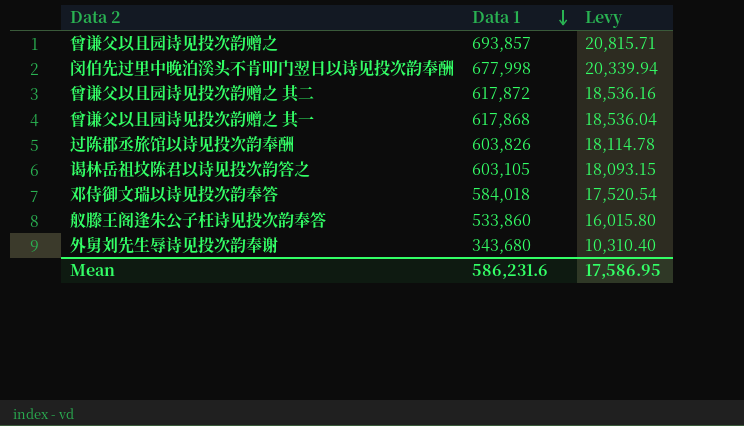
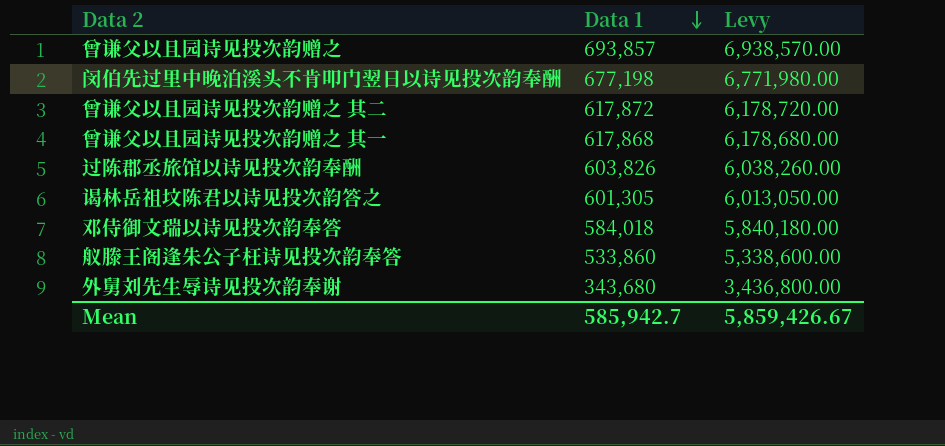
column Levy | formula: [Data 1] * 0.03 -> [Data 1] * 10
闵伯先过里中晚泊溪头不肯叩门翌日以诗见投次韵奉酬 | Data 1: 677,998 -> 677,198
谒林岳祖坟陈君以诗见投次韵答之 | Data 1: 603,105 -> 601,305
Mean | Data 1: 586,231.6 -> 585,942.7
Mean | Levy: 17,586.95 -> 5,859,426.67

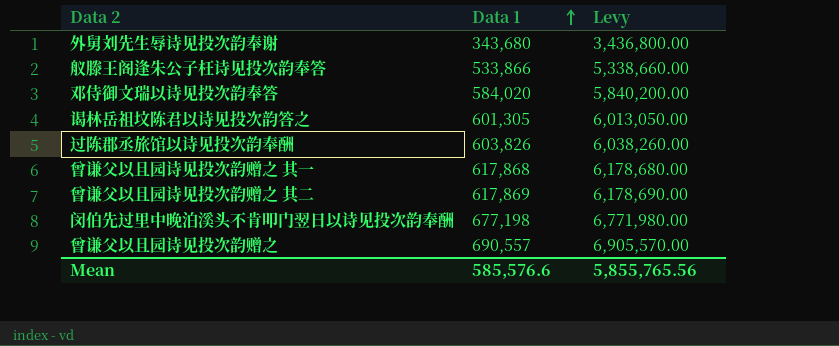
row order: Data 1 descending -> Data 1 ascending
舣滕王阁逢朱公子枉诗见投次韵奉答 | Data 1: 533,860 -> 533,866
舣滕王阁逢朱公子枉诗见投次韵奉答 | Levy: 5,338,600.00 -> 5,338,660.00
邓侍御文瑞以诗见投次韵奉答 | Data 1: 584,018 -> 584,020
邓侍御文瑞以诗见投次韵奉答 | Levy: 5,840,180.00 -> 5,840,200.00
曾谦父以且园诗见投次韵赠之 其二 | Data 1: 617,872 -> 617,869
曾谦父以且园诗见投次韵赠之 其二 | Levy: 6,178,720.00 -> 6,178,690.00
曾谦父以且园诗见投次韵赠之 | Data 1: 693,857 -> 690,557
曾谦父以且园诗见投次韵赠之 | Levy: 6,938,570.00 -> 6,905,570.00
Mean | Data 1: 585,942.7 -> 585,576.6
Mean | Levy: 5,859,426.67 -> 5,855,765.56

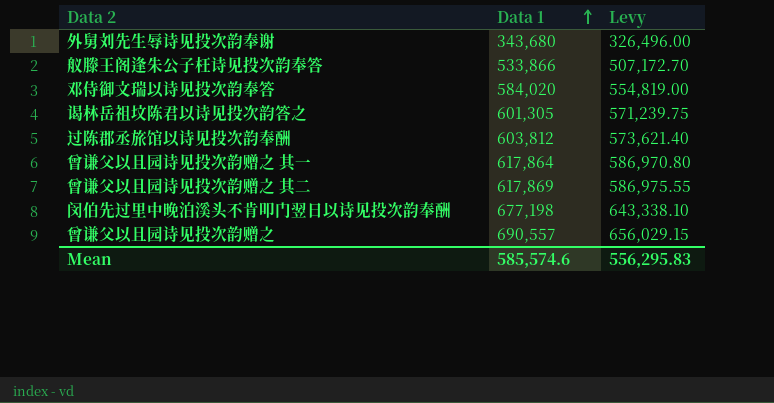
column Levy | formula: [Data 1] * 10 -> [Data 1] * 0.95
过陈郡丞旅馆以诗见投次韵奉酬 | Data 1: 603,826 -> 603,812
曾谦父以且园诗见投次韵赠之 其一 | Data 1: 617,868 -> 617,864
Mean | Data 1: 585,576.6 -> 585,574.6
Mean | Levy: 5,855,765.56 -> 556,295.83

